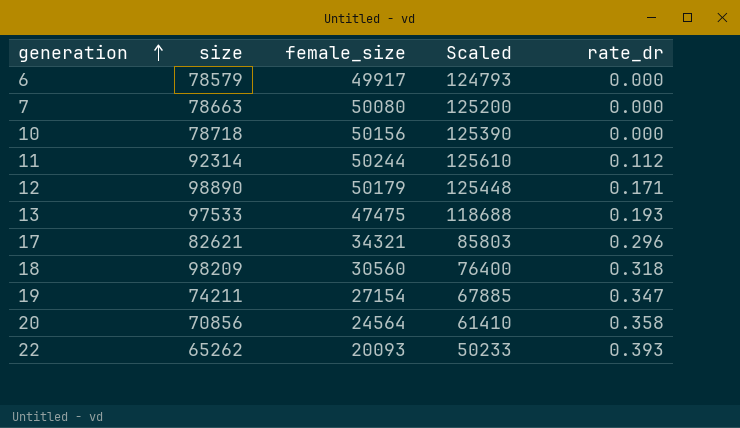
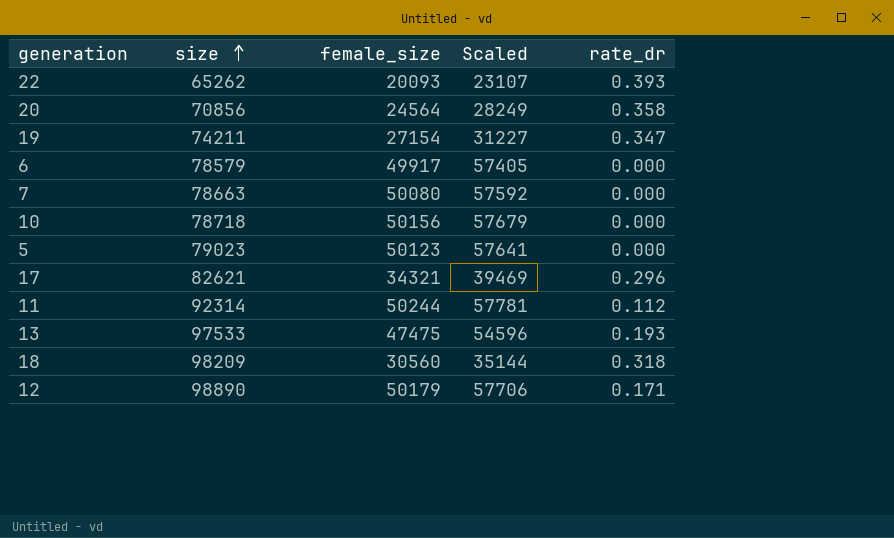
row order: generation ascending -> size ascending
column Scaled | formula: [female_size] * 2.5 -> [female_size] * 1.15
row 5: none -> 79023 | 50123 | 57641 | 0.000

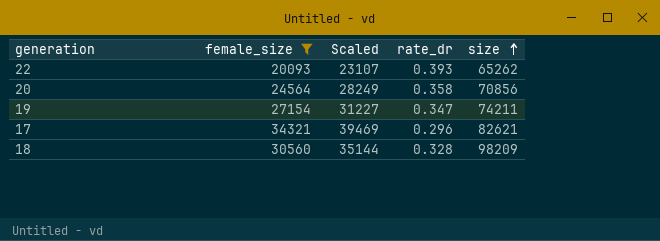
filter: none -> female_size <= 34321
column size | position: 2 -> 5
18 | rate_dr: 0.318 -> 0.328

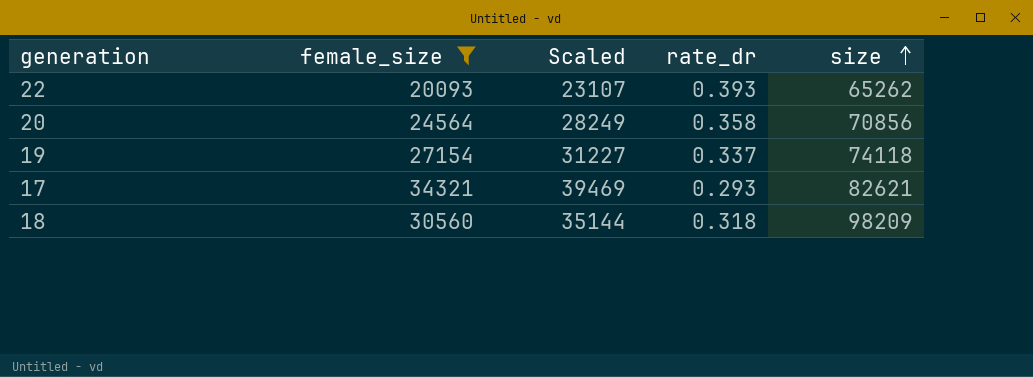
19 | rate_dr: 0.347 -> 0.337
19 | size: 74211 -> 74118
17 | rate_dr: 0.296 -> 0.293
18 | rate_dr: 0.328 -> 0.318

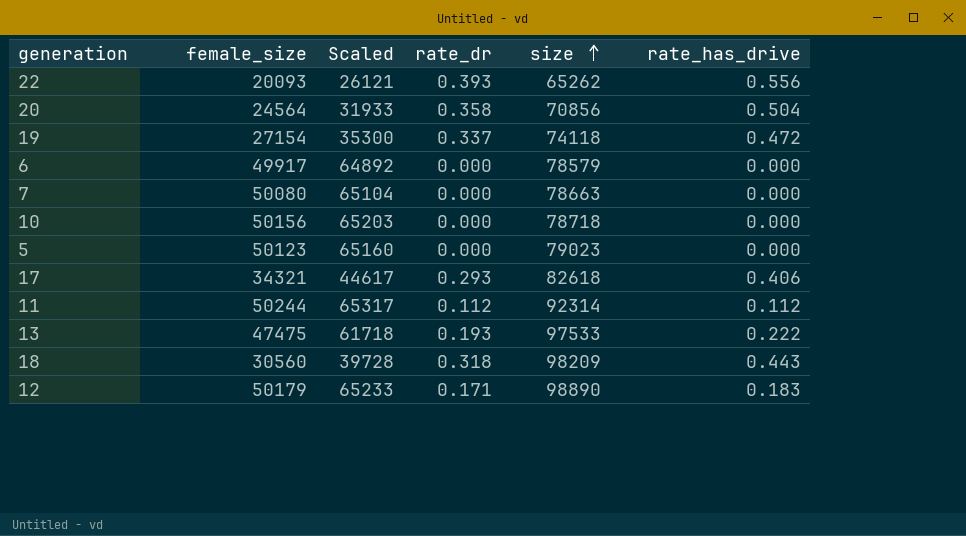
filter: female_size <= 34321 -> none
column Scaled | formula: [female_size] * 1.15 -> [female_size] * 1.3
column rate_has_drive | position: none -> 6
17 | size: 82621 -> 82618

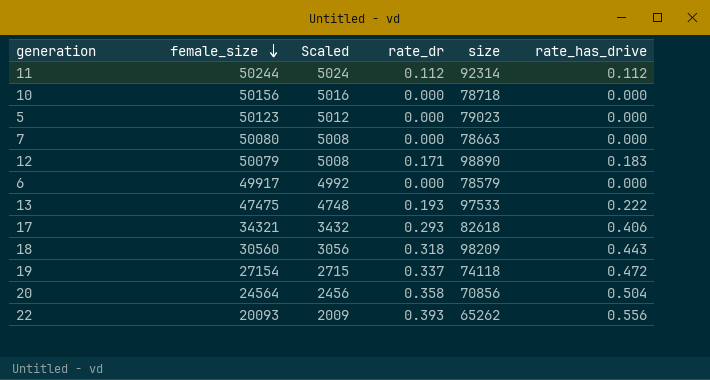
row order: size ascending -> female_size descending
column Scaled | formula: [female_size] * 1.3 -> [female_size] * 0.1
12 | female_size: 50179 -> 50079

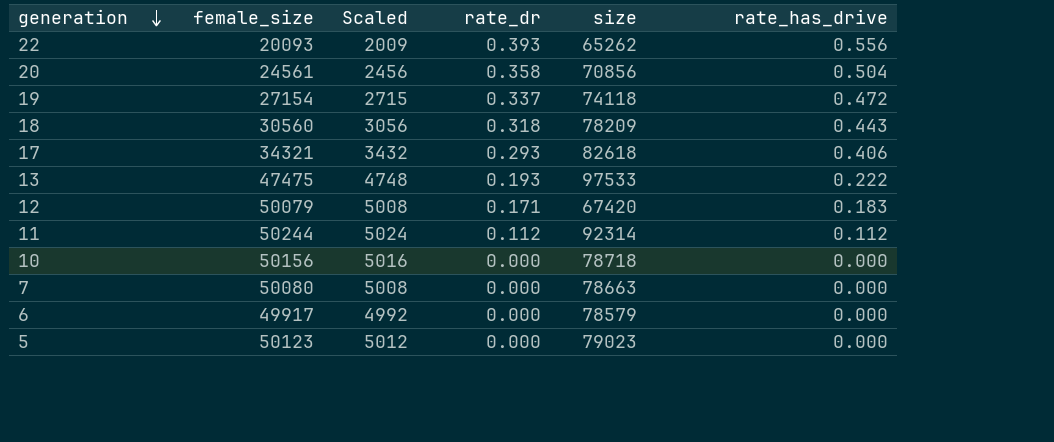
row order: female_size descending -> generation descending
20 | female_size: 24564 -> 24561
18 | size: 98209 -> 78209
12 | size: 98890 -> 67420

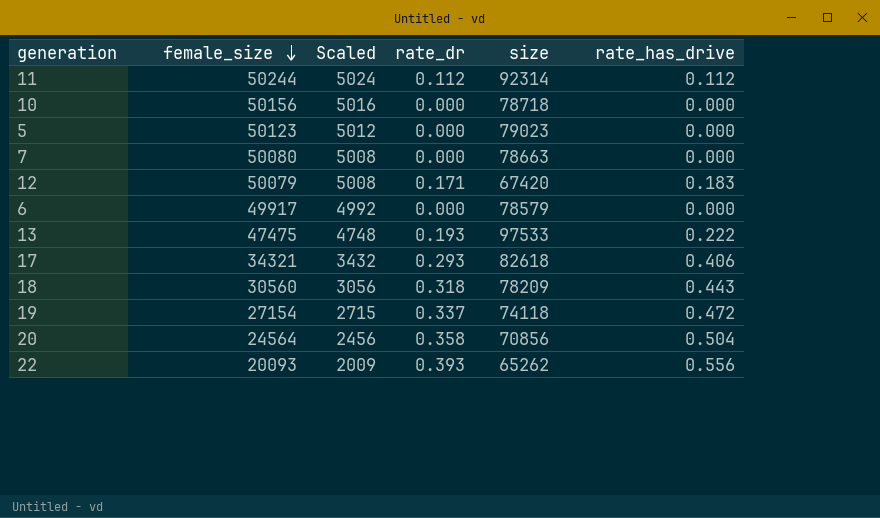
row order: generation descending -> female_size descending
20 | female_size: 24561 -> 24564

